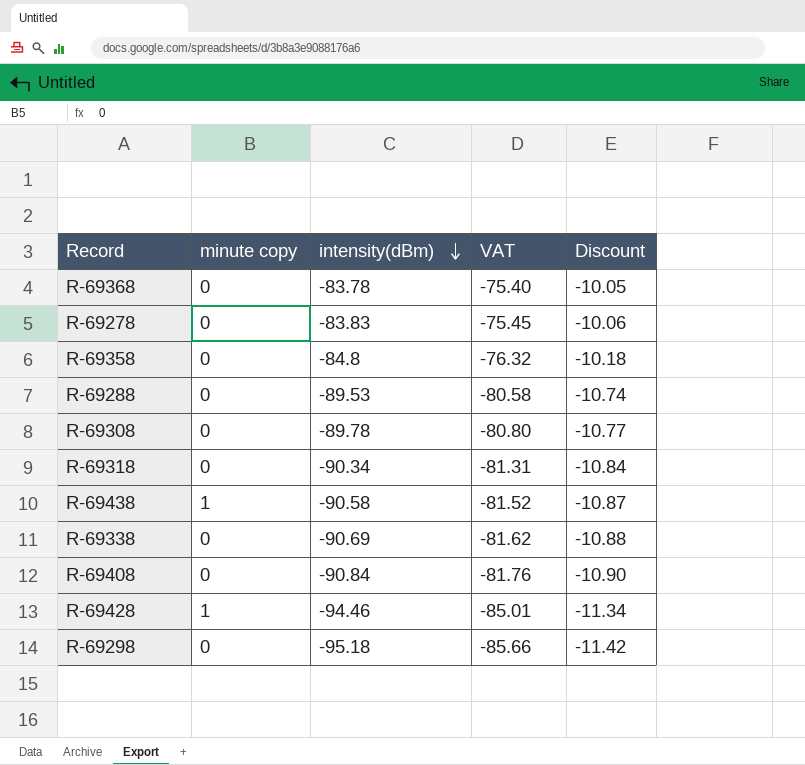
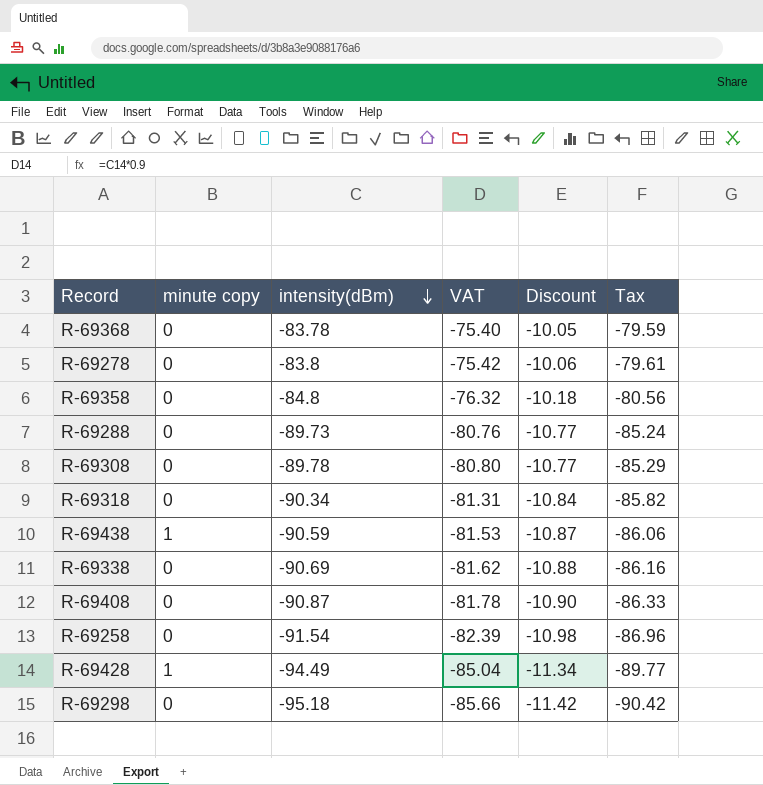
column Tax | formula: none -> [intensity(dBm)] * 0.95
R-69278 | intensity(dBm): -83.83 -> -83.8
R-69278 | VAT: -75.45 -> -75.42
R-69288 | intensity(dBm): -89.53 -> -89.73
R-69288 | VAT: -80.58 -> -80.76
R-69288 | Discount: -10.74 -> -10.77
R-69438 | intensity(dBm): -90.58 -> -90.59
R-69438 | VAT: -81.52 -> -81.53
R-69408 | intensity(dBm): -90.84 -> -90.87
R-69408 | VAT: -81.76 -> -81.78
row R-69258: none -> 0 | -91.54 | -82.39 | -10.98 | -86.96
R-69428 | intensity(dBm): -94.46 -> -94.49
R-69428 | VAT: -85.01 -> -85.04

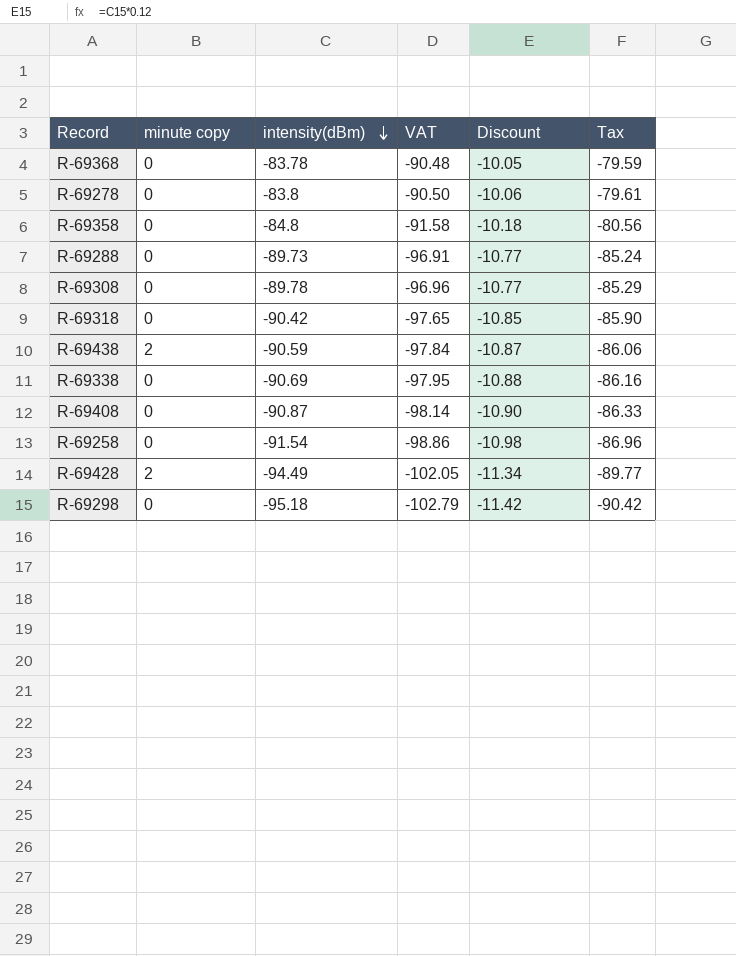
column VAT | formula: [intensity(dBm)] * 0.9 -> [intensity(dBm)] * 1.08
R-69318 | intensity(dBm): -90.34 -> -90.42
R-69318 | Discount: -10.84 -> -10.85
R-69318 | Tax: -85.82 -> -85.90
R-69438 | minute copy: 1 -> 2
R-69428 | minute copy: 1 -> 2

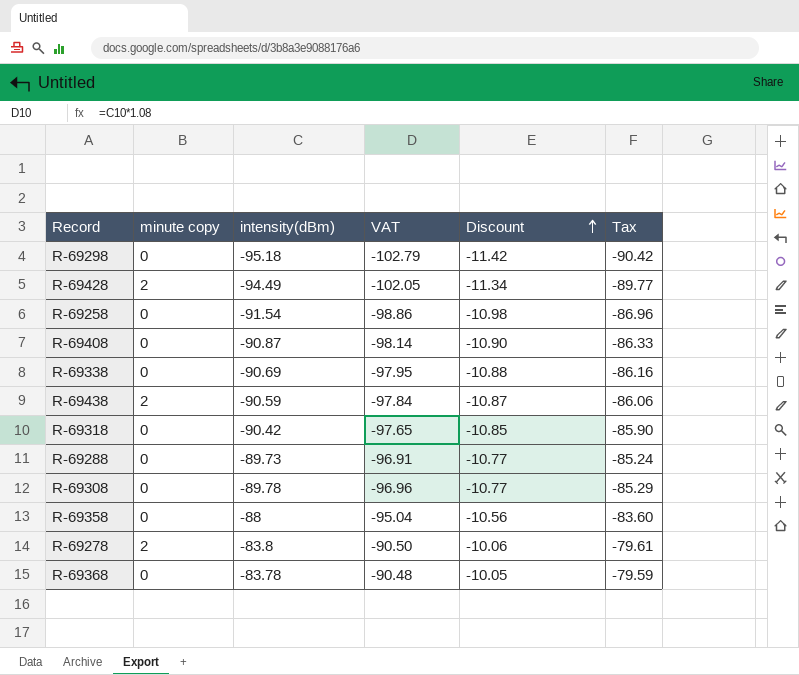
row order: intensity(dBm) descending -> Discount ascending
R-69358 | intensity(dBm): -84.8 -> -88
R-69358 | VAT: -91.58 -> -95.04
R-69358 | Discount: -10.18 -> -10.56
R-69358 | Tax: -80.56 -> -83.60
R-69278 | minute copy: 0 -> 2

